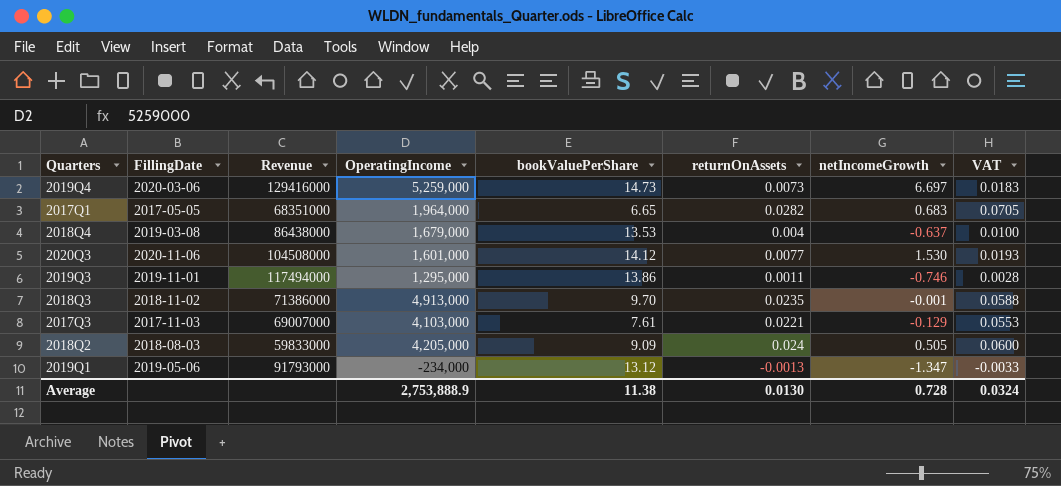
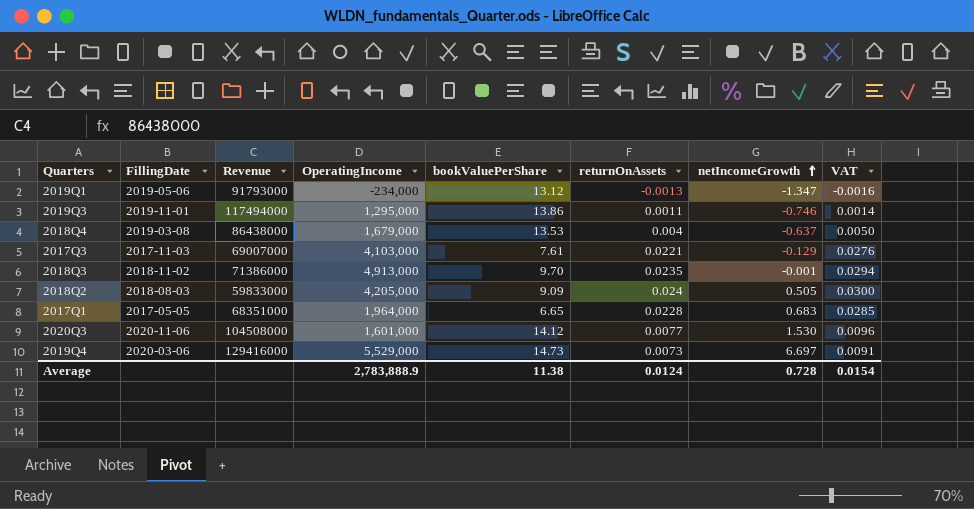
row order: none -> netIncomeGrowth ascending
column VAT | formula: [returnOnAssets] * 2.5 -> [returnOnAssets] * 1.25
2017Q1 | returnOnAssets: 0.0282 -> 0.0228
2019Q4 | OperatingIncome: 5,259,000 -> 5,529,000
Average | OperatingIncome: 2,753,888.9 -> 2,783,888.9
Average | returnOnAssets: 0.0130 -> 0.0124
Average | VAT: 0.0324 -> 0.0154

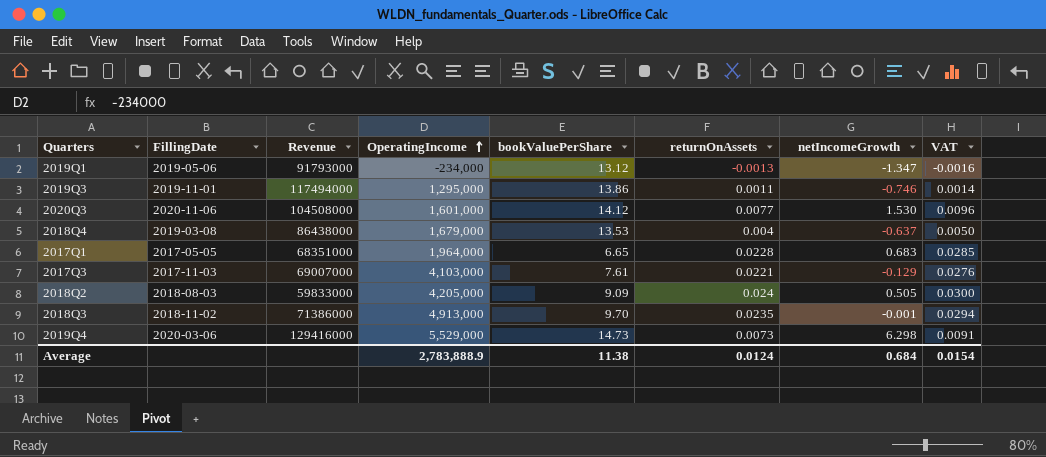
row order: netIncomeGrowth ascending -> OperatingIncome ascending
2019Q4 | netIncomeGrowth: 6.697 -> 6.298
Average | netIncomeGrowth: 0.728 -> 0.684

